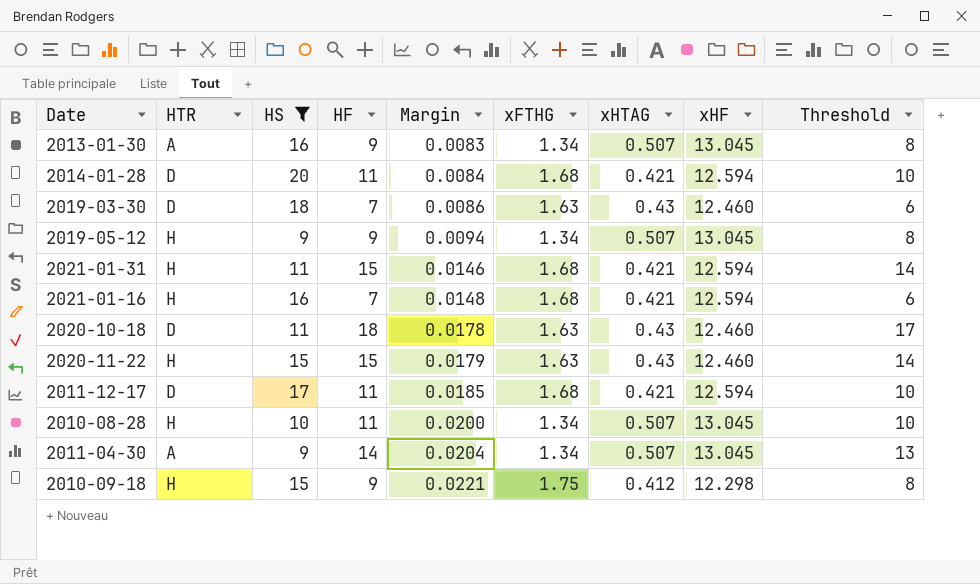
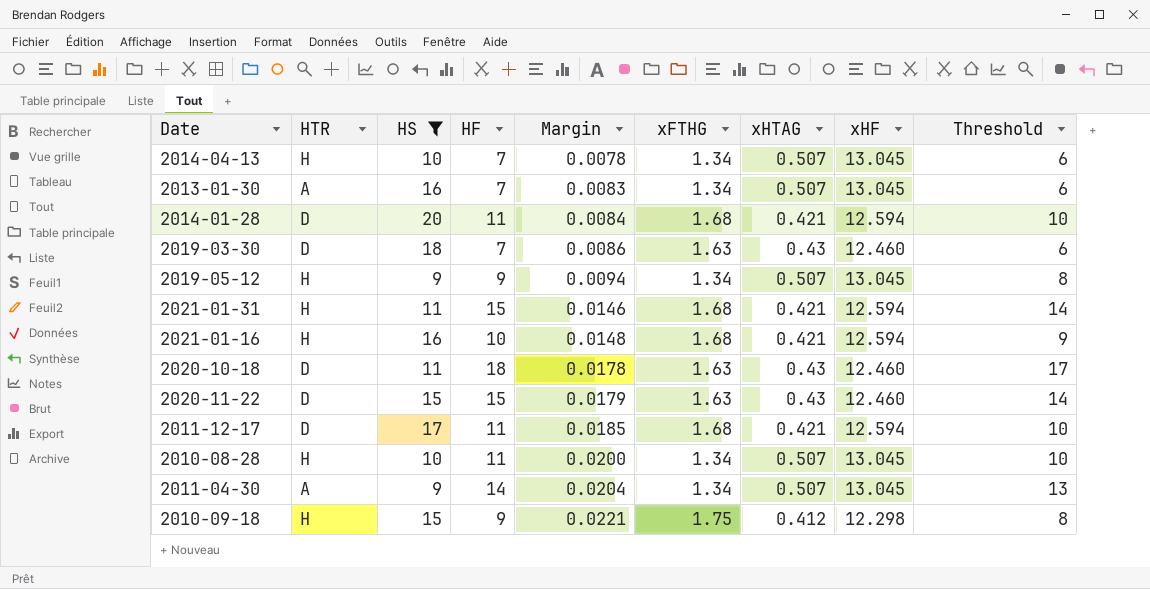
row 2014-04-13: none -> H | 10 | 7 | 0.0078 | 1.34 | 0.507 | 13.045 | 6
2013-01-30 | HF: 9 -> 7
2013-01-30 | Threshold: 8 -> 6
2021-01-16 | HF: 7 -> 10
2021-01-16 | Threshold: 6 -> 9
2020-11-22 | HTR: H -> D

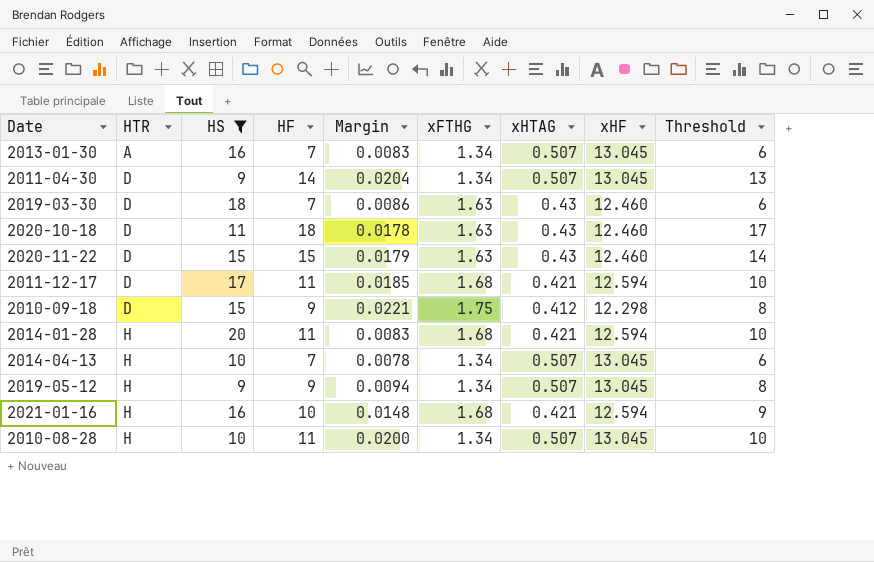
row order: Margin ascending -> HTR ascending
row 2021-01-31: H | 11 | 15 | 0.0146 | 1.68 | 0.421 | 12.594 | 14 -> none
2011-04-30 | HTR: A -> D
2010-09-18 | HTR: H -> D
2014-01-28 | HTR: D -> H
2014-01-28 | Margin: 0.0084 -> 0.0083

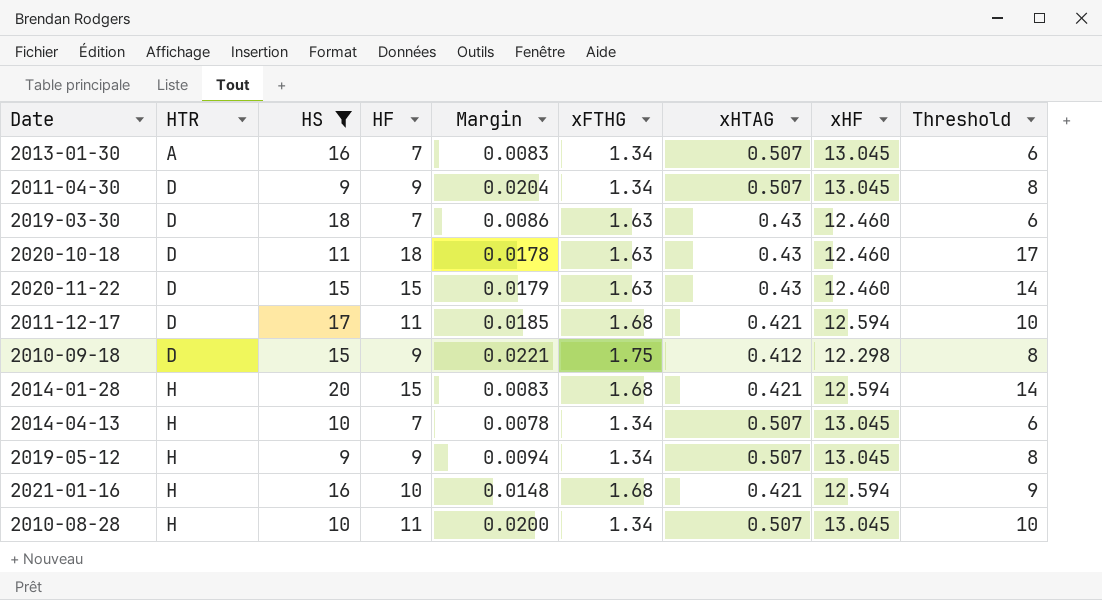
2011-04-30 | HF: 14 -> 9
2011-04-30 | Threshold: 13 -> 8
2014-01-28 | HF: 11 -> 15
2014-01-28 | Threshold: 10 -> 14

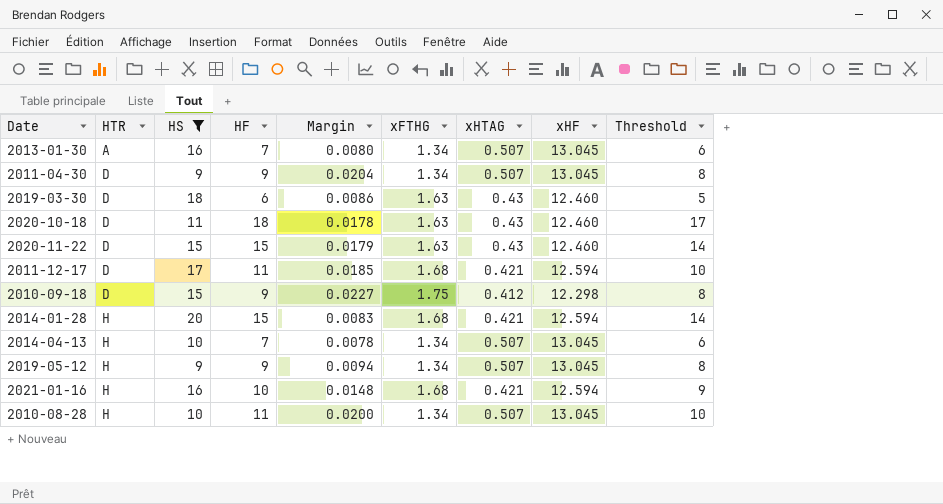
2013-01-30 | Margin: 0.0083 -> 0.0080
2019-03-30 | HF: 7 -> 6
2019-03-30 | Threshold: 6 -> 5
2010-09-18 | Margin: 0.0221 -> 0.0227

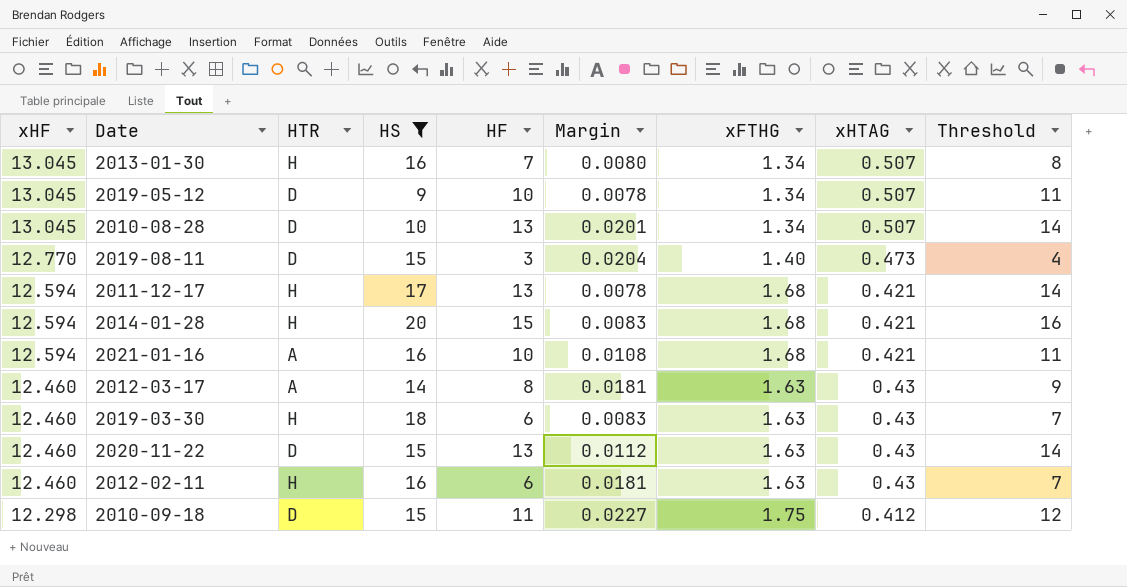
row order: HTR ascending -> xHF descending
column xHF | position: 8 -> 1
column Threshold | formula: [HF] - 1 -> [HF] + 1
row 2011-04-30: D | 9 | 9 | 0.0204 | 1.34 | 0.507 | 13.045 | 8 -> none
row 2020-10-18: D | 11 | 18 | 0.0178 | 1.63 | 0.43 | 12.460 | 17 -> none
row 2014-04-13: H | 10 | 7 | 0.0078 | 1.34 | 0.507 | 13.045 | 6 -> none
2013-01-30 | HTR: A -> H
2019-05-12 | HTR: H -> D
2019-05-12 | HF: 9 -> 10
2019-05-12 | Margin: 0.0094 -> 0.0078
2010-08-28 | HTR: H -> D
2010-08-28 | HF: 11 -> 13
2010-08-28 | Margin: 0.0200 -> 0.0201
row 2019-08-11: none -> 12.770 | D | 15 | 3 | 0.0204 | 1.40 | 0.473 | 4
2011-12-17 | HTR: D -> H
2011-12-17 | HF: 11 -> 13
2011-12-17 | Margin: 0.0185 -> 0.0078
2021-01-16 | HTR: H -> A
2021-01-16 | Margin: 0.0148 -> 0.0108
row 2012-03-17: none -> 12.460 | A | 14 | 8 | 0.0181 | 1.63 | 0.43 | 9
2019-03-30 | HTR: D -> H
2019-03-30 | Margin: 0.0086 -> 0.0083
2020-11-22 | HF: 15 -> 13
2020-11-22 | Margin: 0.0179 -> 0.0112
row 2012-02-11: none -> 12.460 | H | 16 | 6 | 0.0181 | 1.63 | 0.43 | 7
2010-09-18 | HF: 9 -> 11

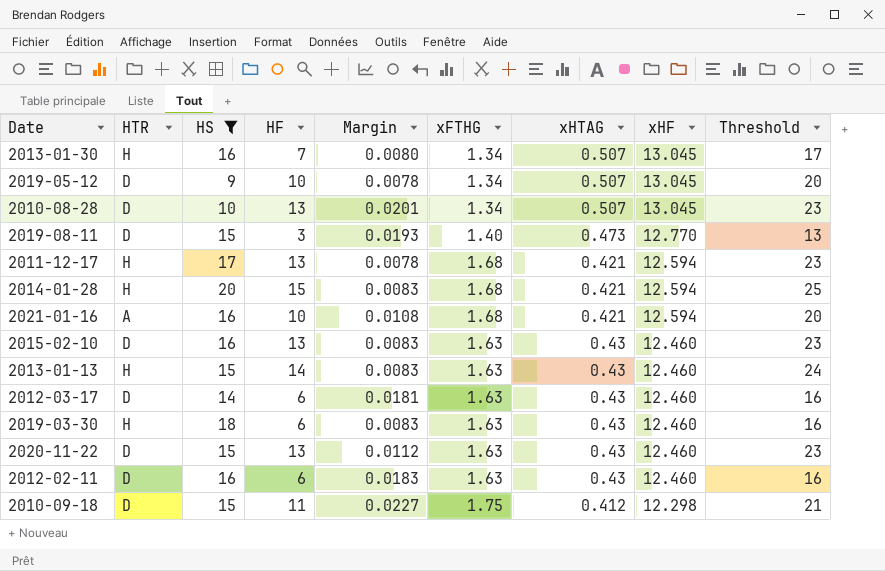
column xHF | position: 1 -> 8
column Threshold | formula: [HF] + 1 -> [HF] + 10
2019-08-11 | Margin: 0.0204 -> 0.0193
row 2015-02-10: none -> D | 16 | 13 | 0.0083 | 1.63 | 0.43 | 12.460 | 23
row 2013-01-13: none -> H | 15 | 14 | 0.0083 | 1.63 | 0.43 | 12.460 | 24
2012-03-17 | HTR: A -> D
2012-03-17 | HF: 8 -> 6
2012-02-11 | HTR: H -> D
2012-02-11 | Margin: 0.0181 -> 0.0183

